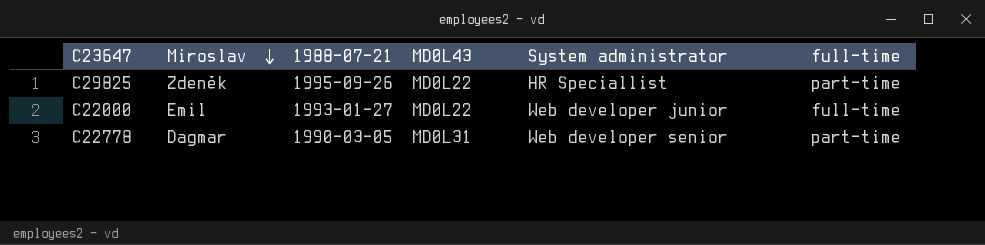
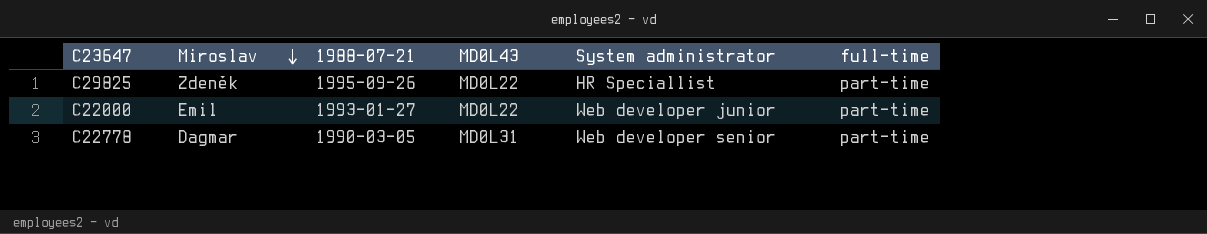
C22000 | full-time: full-time -> part-time

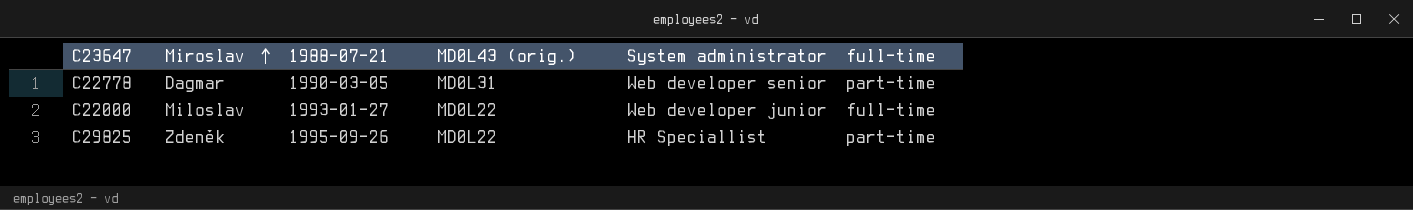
row order: Miroslav descending -> Miroslav ascending
column name: MD0L43 -> MD0L43 (orig.)
C22000 | Miroslav: Emil -> Miloslav
C22000 | full-time: part-time -> full-time

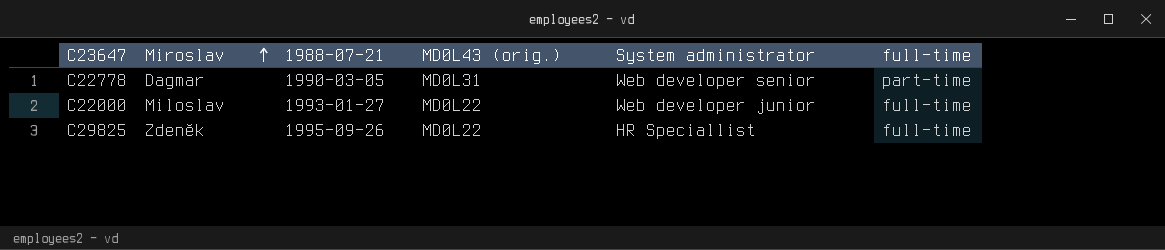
C29825 | full-time: part-time -> full-time

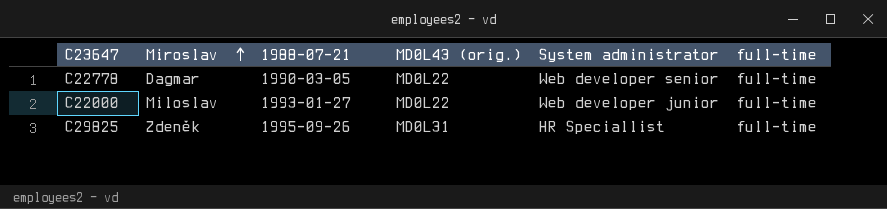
C22778 | MD0L43 (orig.): MD0L31 -> MD0L22
C22778 | full-time: part-time -> full-time
C29825 | MD0L43 (orig.): MD0L22 -> MD0L31

